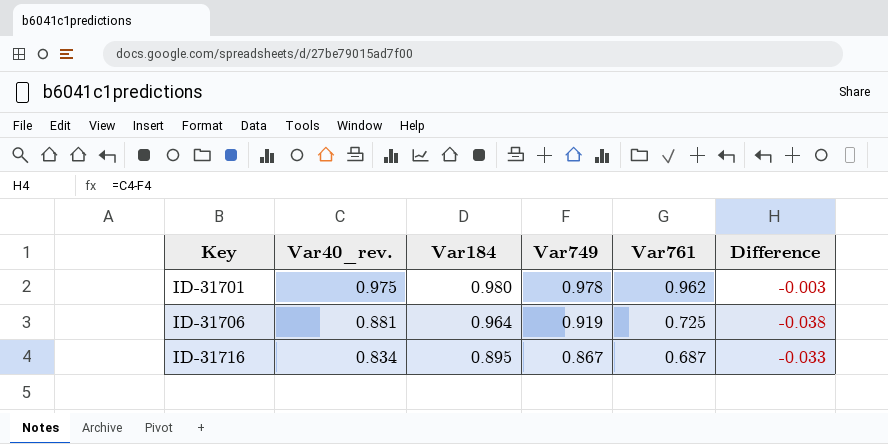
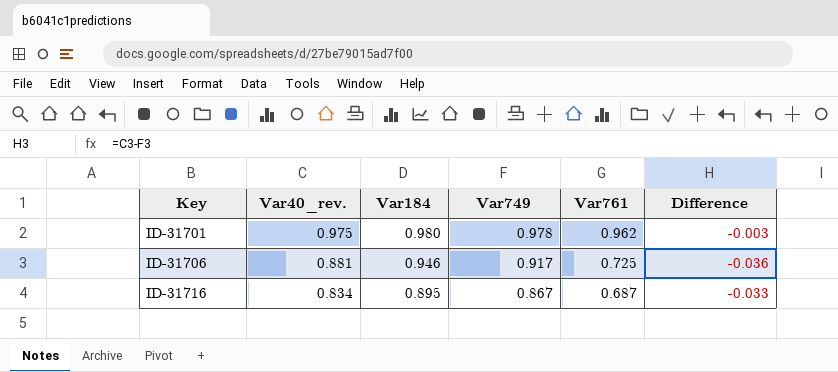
ID-31706 | Var184: 0.964 -> 0.946
ID-31706 | Var749: 0.919 -> 0.917
ID-31706 | Difference: -0.038 -> -0.036

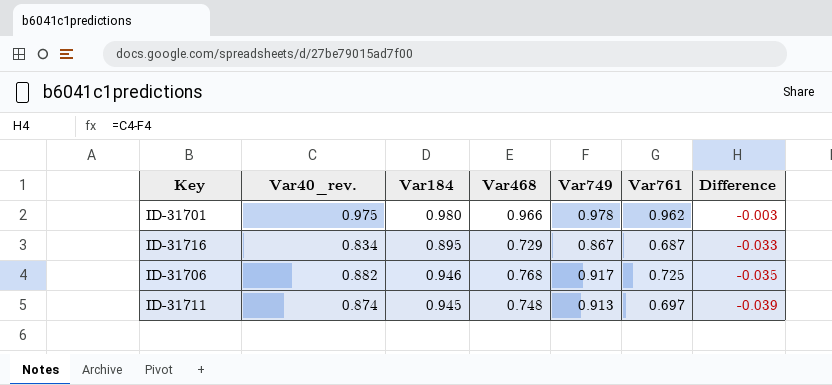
row order: Key ascending -> Difference descending
column Var468 | position: none -> 4
ID-31706 | Var40_rev.: 0.881 -> 0.882
ID-31706 | Difference: -0.036 -> -0.035
row ID-31711: none -> 0.874 | 0.945 | 0.748 | 0.913 | 0.697 | -0.039

